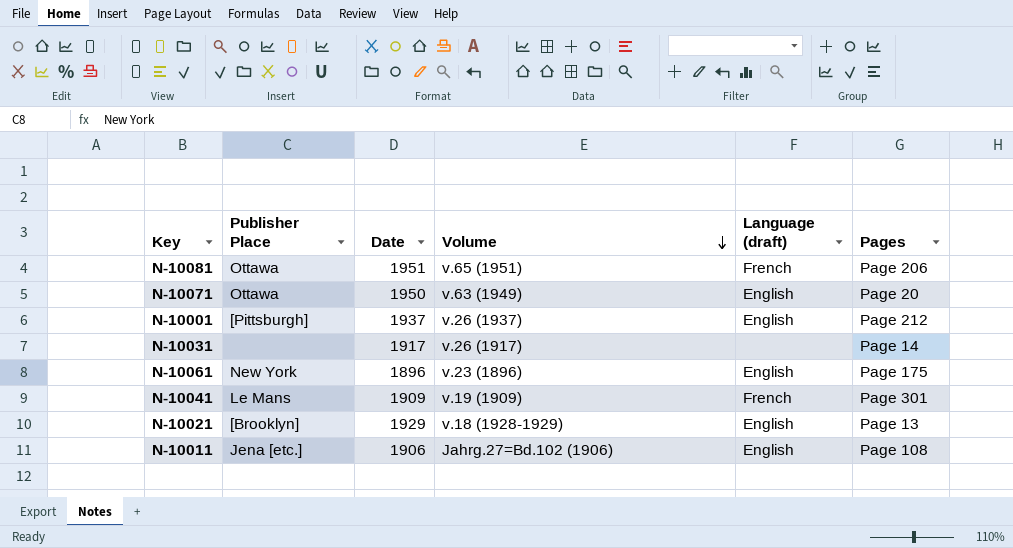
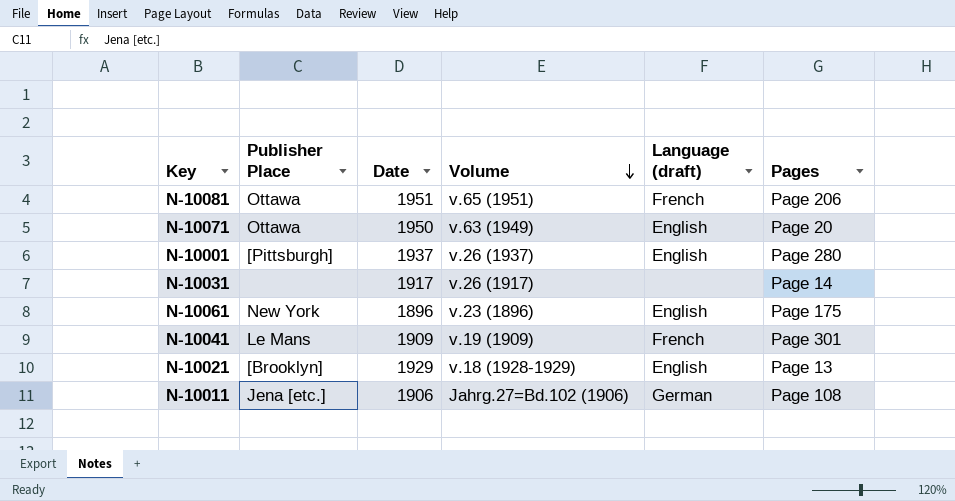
N-10001 | Pages: Page 212 -> Page 280
N-10011 | Language (draft): English -> German

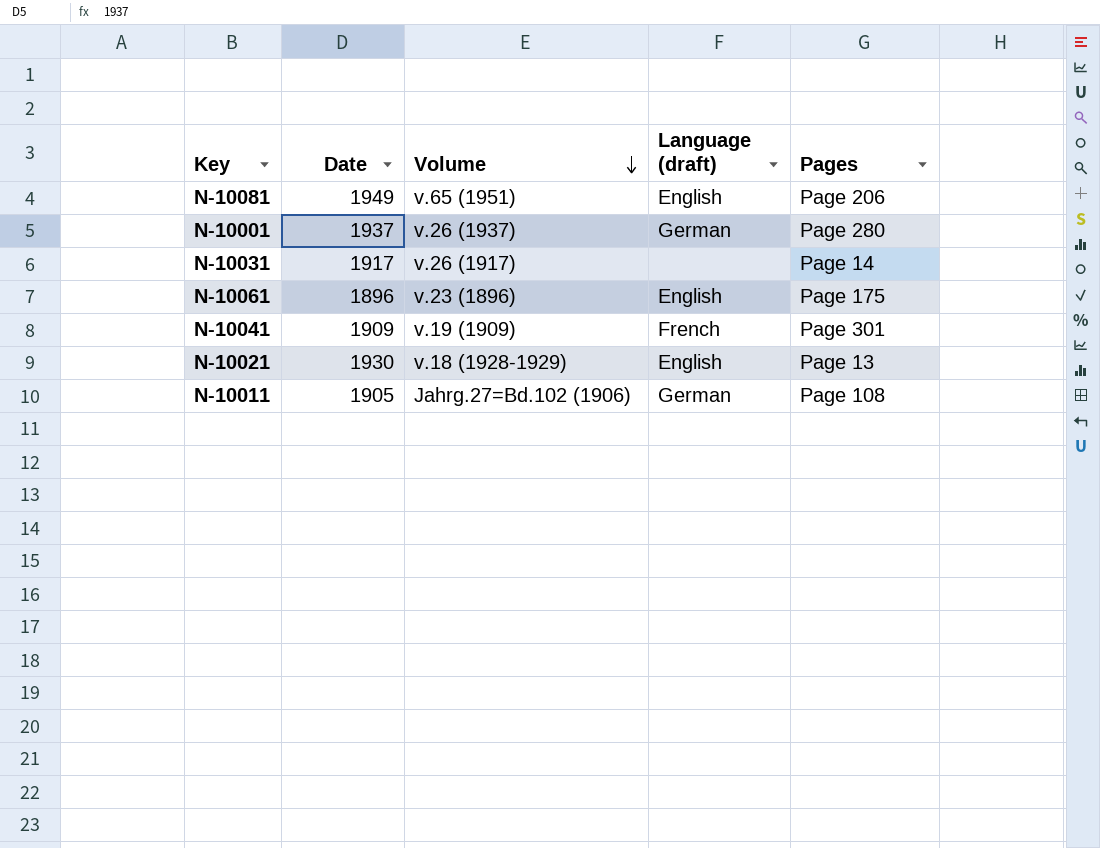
column Publisher Place | position: 2 -> none
row N-10071: Ottawa | 1950 | v.63 (1949) | English | Page 20 -> none
N-10081 | Date: 1951 -> 1949
N-10081 | Language (draft): French -> English
N-10001 | Language (draft): English -> German
N-10021 | Date: 1929 -> 1930
N-10011 | Date: 1906 -> 1905

